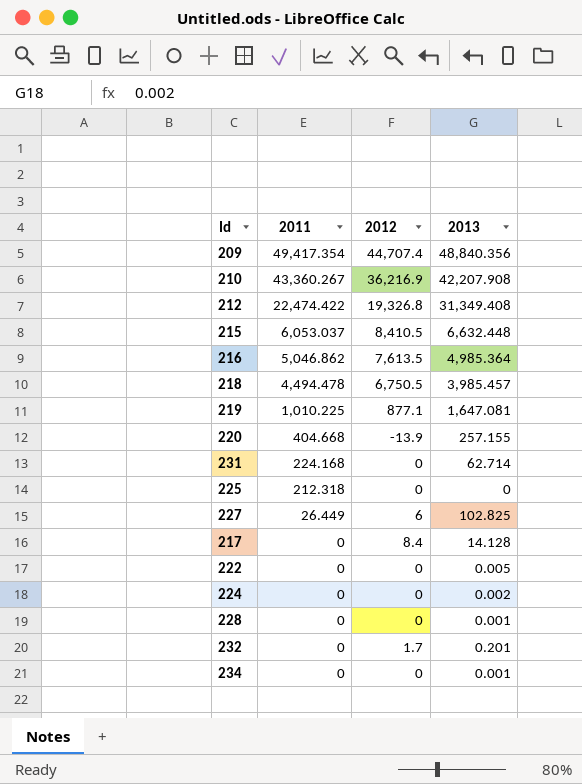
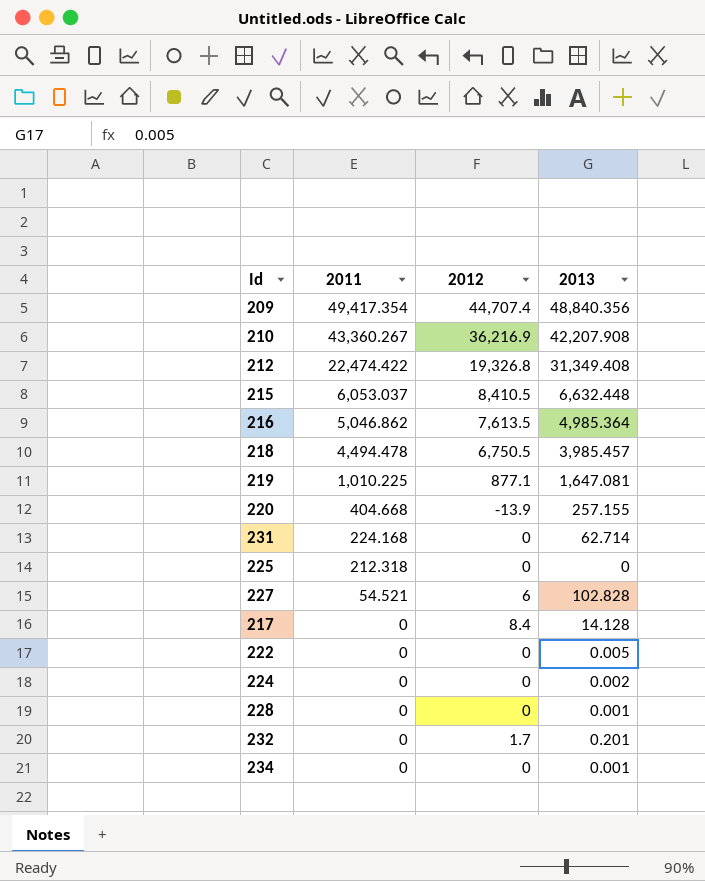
227 | 2011: 26.449 -> 54.521
227 | 2013: 102.825 -> 102.828

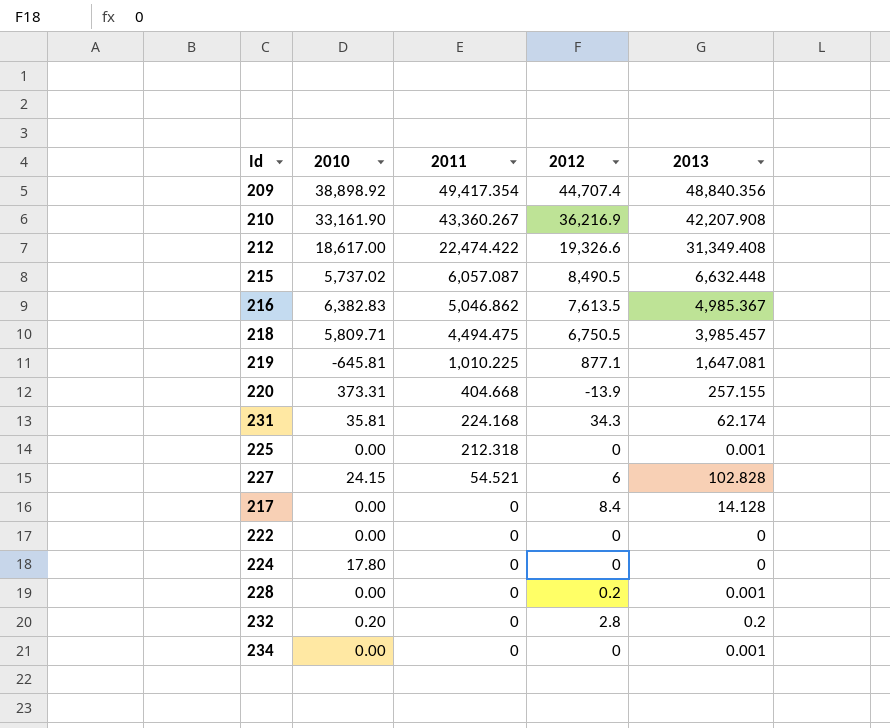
column 2010 | position: none -> 2
212 | 2012: 19,326.8 -> 19,326.6
215 | 2011: 6,053.037 -> 6,057.087
215 | 2012: 8,410.5 -> 8,490.5
216 | 2013: 4,985.364 -> 4,985.367
218 | 2011: 4,494.478 -> 4,494.475
231 | 2012: 0 -> 34.3
231 | 2013: 62.714 -> 62.174
225 | 2013: 0 -> 0.001
222 | 2013: 0.005 -> 0
224 | 2013: 0.002 -> 0
228 | 2012: 0 -> 0.2
232 | 2012: 1.7 -> 2.8
232 | 2013: 0.201 -> 0.2

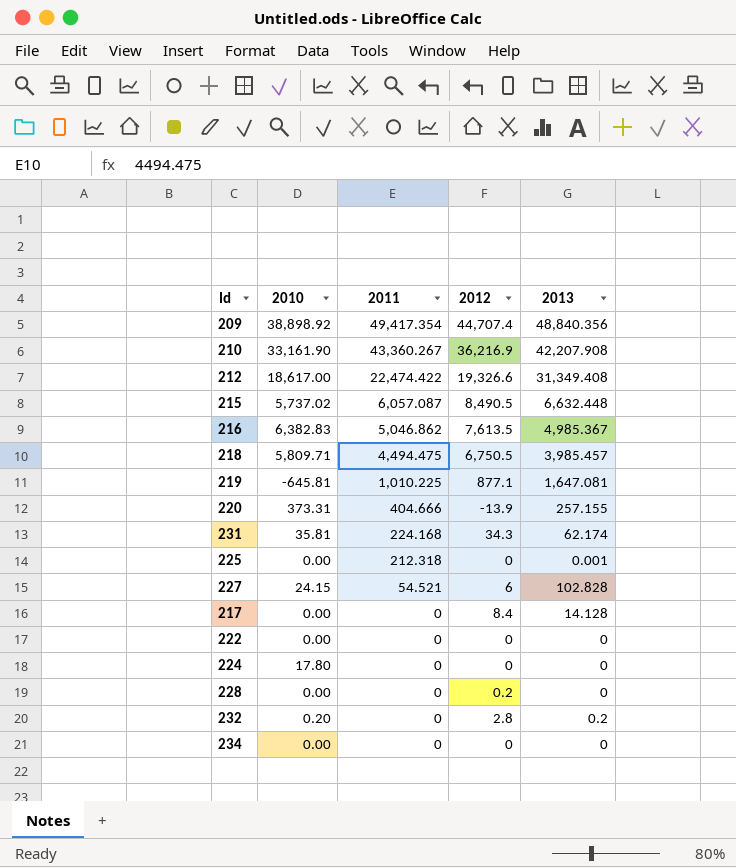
220 | 2011: 404.668 -> 404.666
228 | 2013: 0.001 -> 0
234 | 2013: 0.001 -> 0

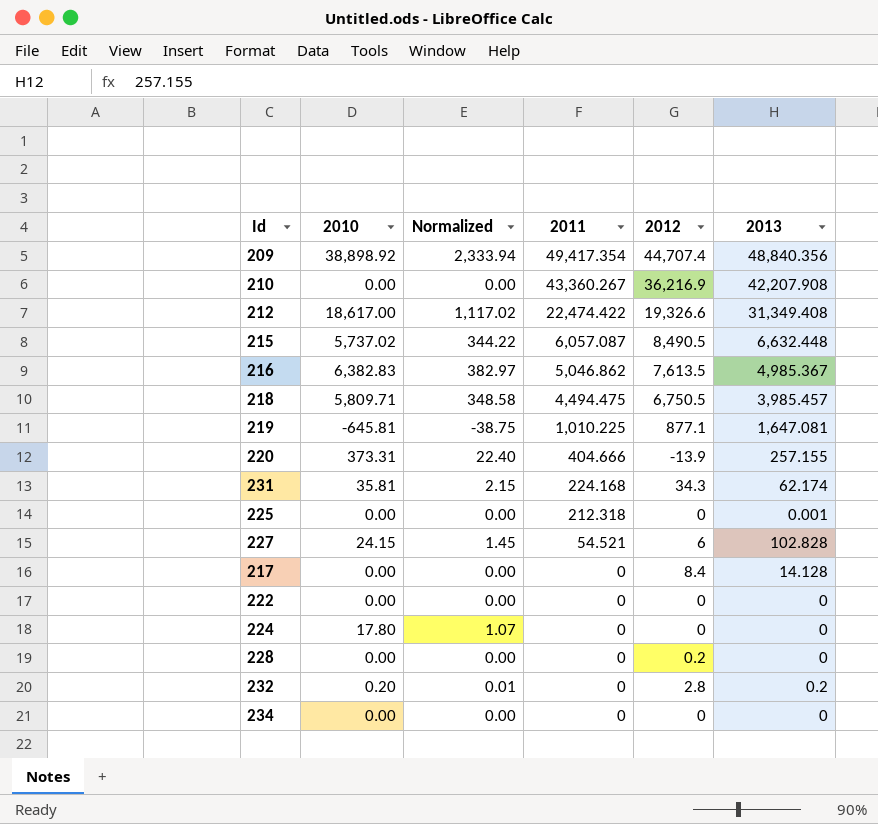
column Normalized | formula: none -> [2010] * 0.06
210 | 2010: 33,161.90 -> 0.00

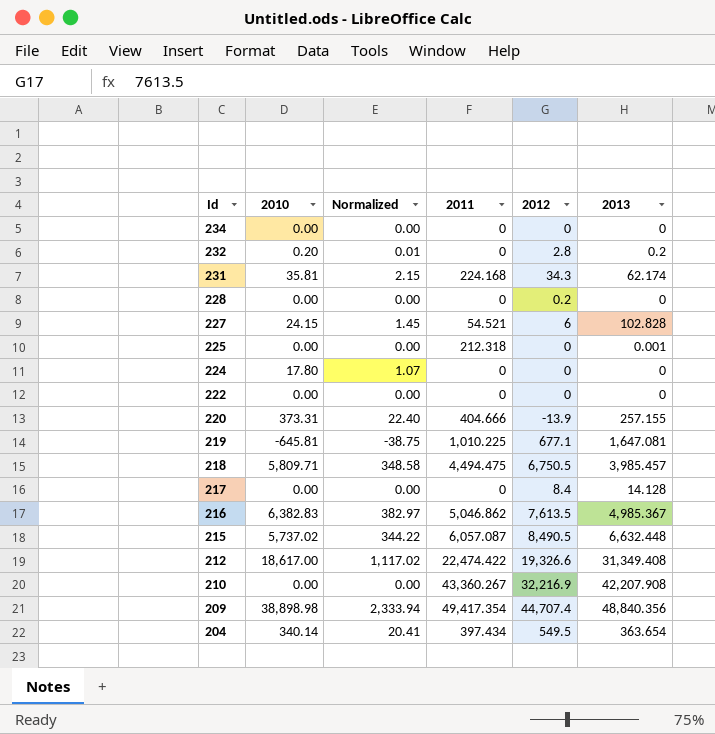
row order: 2011 descending -> Id descending
219 | 2012: 877.1 -> 677.1
210 | 2012: 36,216.9 -> 32,216.9
209 | 2010: 38,898.92 -> 38,898.98
row 204: none -> 340.14 | 20.41 | 397.434 | 549.5 | 363.654

